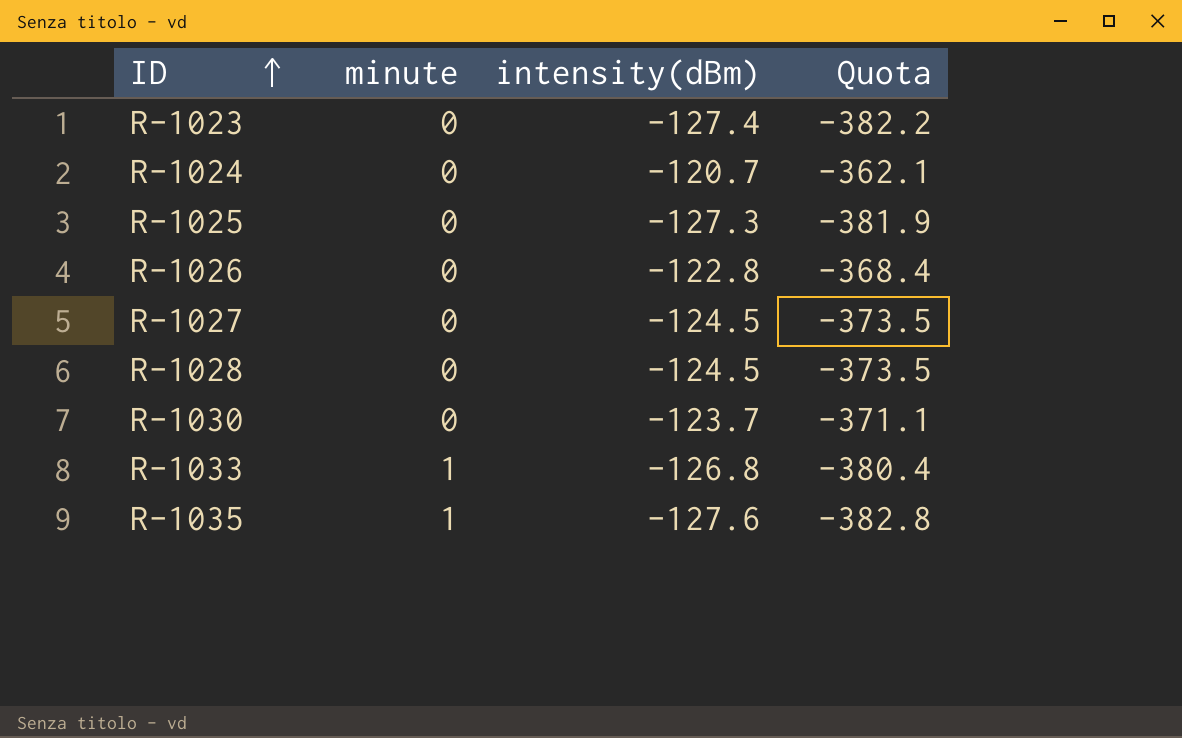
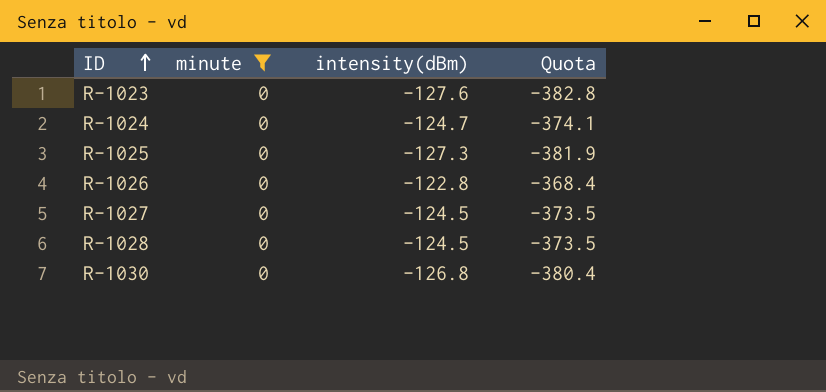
filter: none -> minute = 0
R-1023 | intensity(dBm): -127.4 -> -127.6
R-1023 | Quota: -382.2 -> -382.8
R-1024 | intensity(dBm): -120.7 -> -124.7
R-1024 | Quota: -362.1 -> -374.1
R-1030 | intensity(dBm): -123.7 -> -126.8
R-1030 | Quota: -371.1 -> -380.4

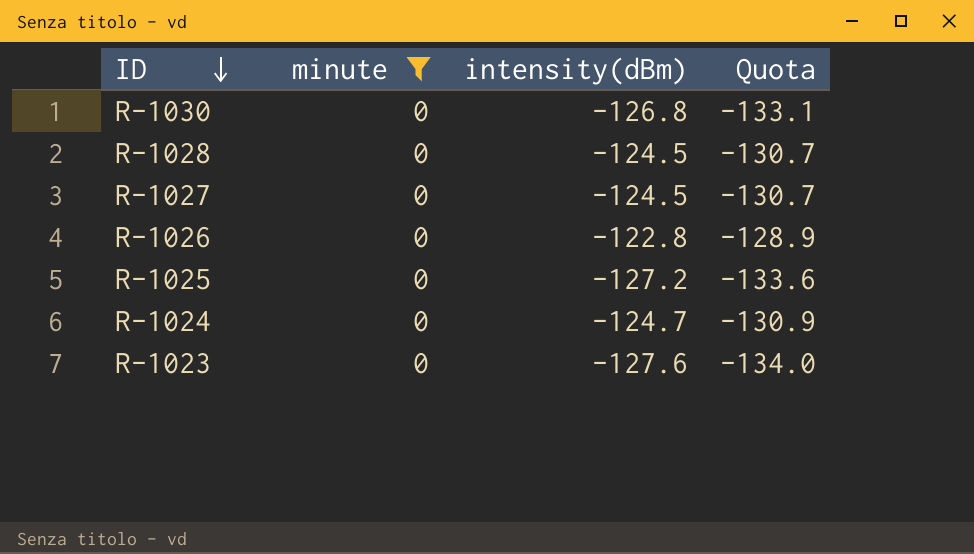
row order: ID ascending -> ID descending
column Quota | formula: [intensity(dBm)] * 3 -> [intensity(dBm)] * 1.05
R-1025 | intensity(dBm): -127.3 -> -127.2

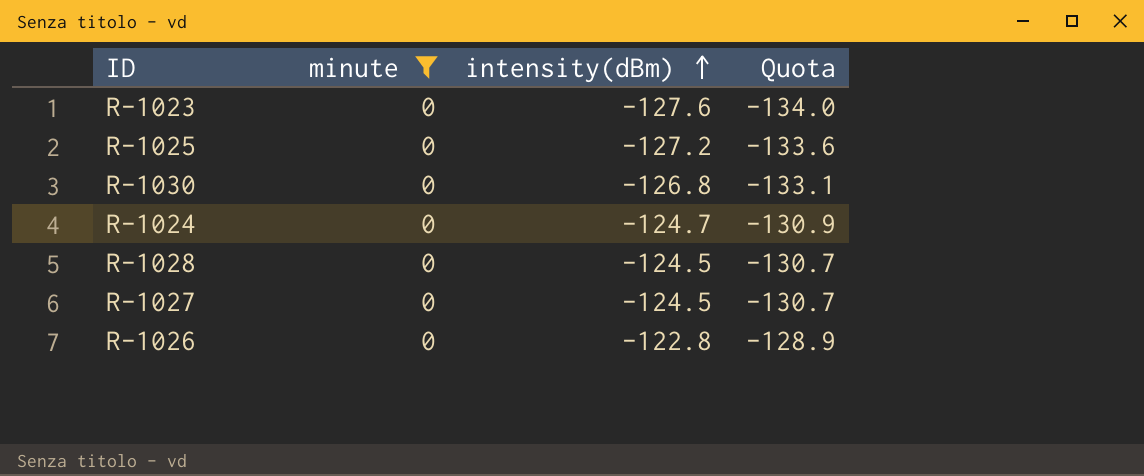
row order: ID descending -> intensity(dBm) ascending

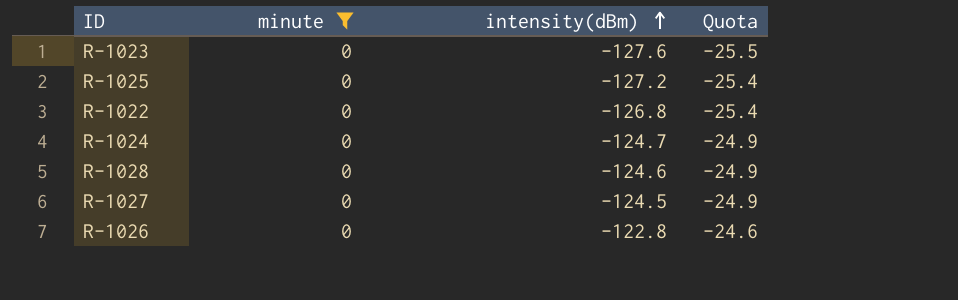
column Quota | formula: [intensity(dBm)] * 1.05 -> [intensity(dBm)] * 0.2
row R-1030: 0 | -126.8 | -133.1 -> none
row R-1022: none -> 0 | -126.8 | -25.4
R-1028 | intensity(dBm): -124.5 -> -124.6

